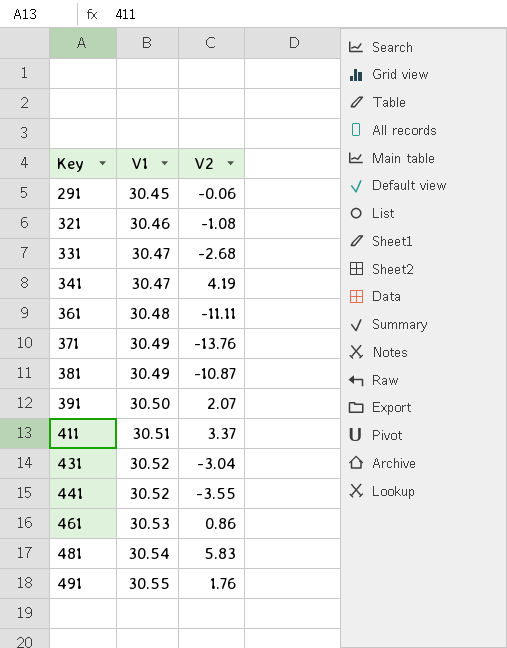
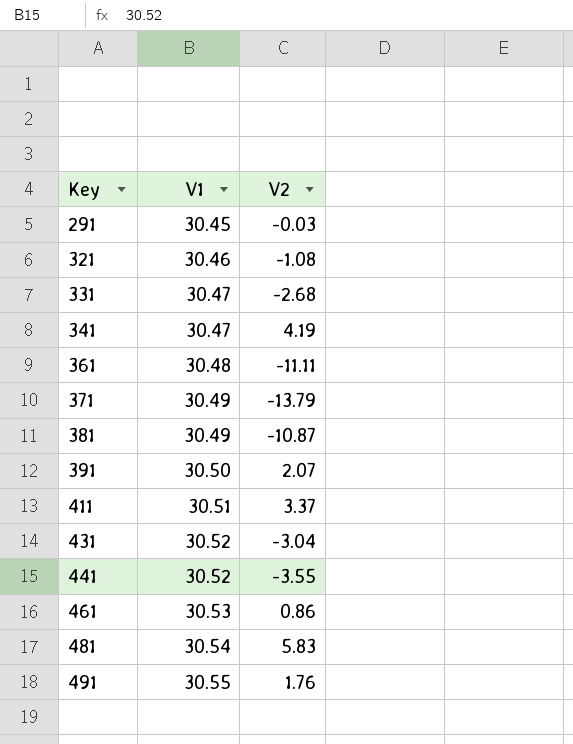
291 | V2: -0.06 -> -0.03
371 | V2: -13.76 -> -13.79

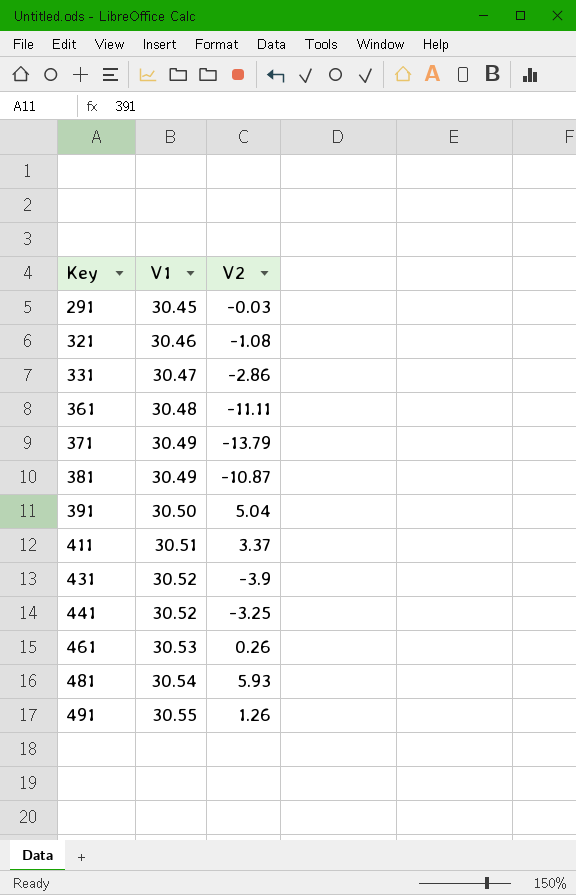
row 341: 30.47 | 4.19 -> none
331 | V2: -2.68 -> -2.86
391 | V2: 2.07 -> 5.04
431 | V2: -3.04 -> -3.9
441 | V2: -3.55 -> -3.25
461 | V2: 0.86 -> 0.26
481 | V2: 5.83 -> 5.93
491 | V2: 1.76 -> 1.26

